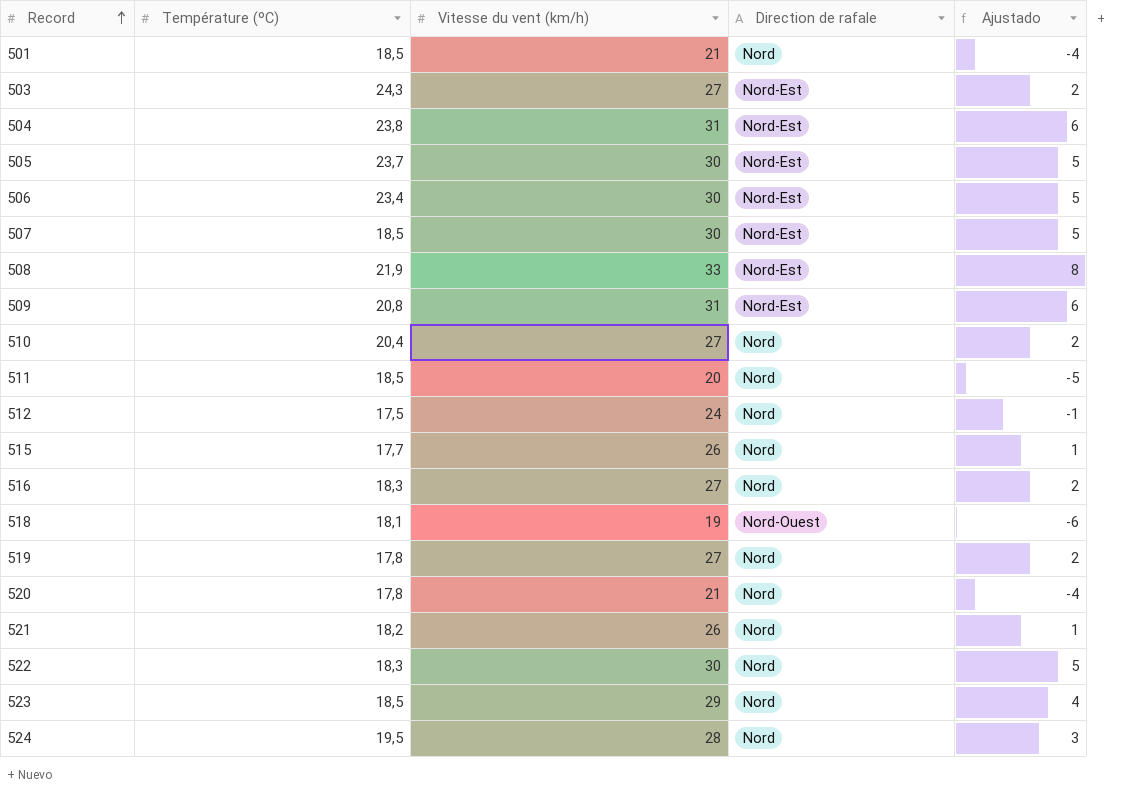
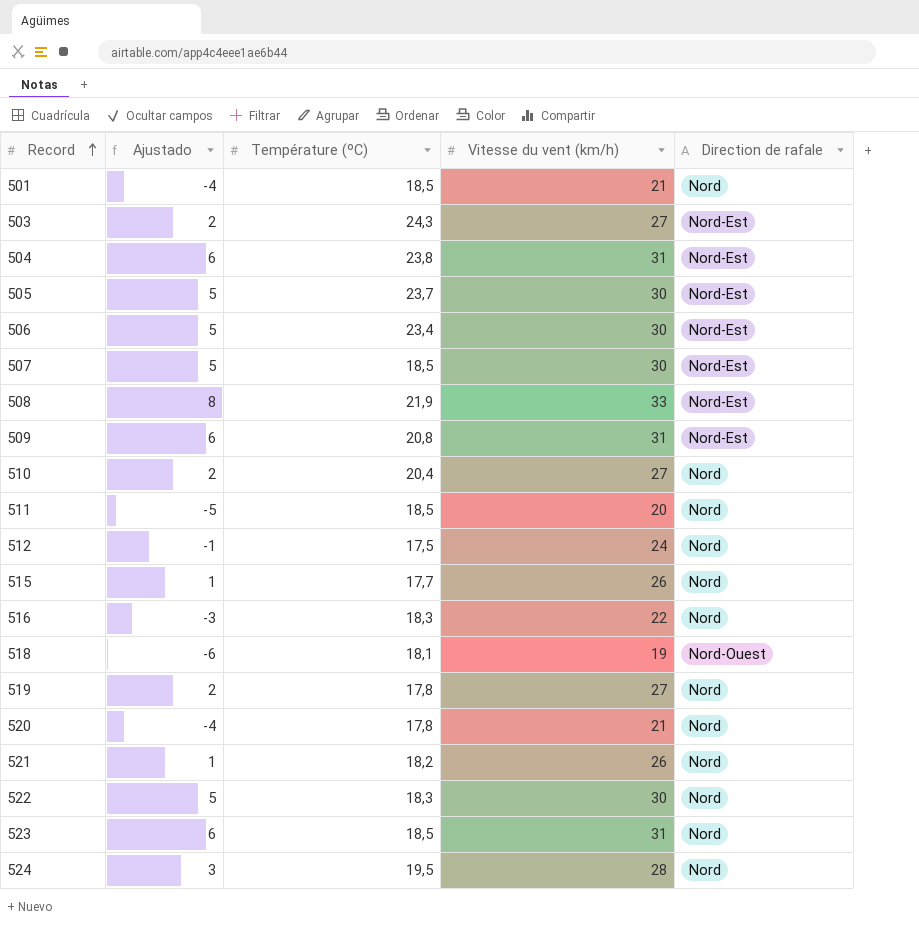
column Ajustado | position: 5 -> 2
516 | Ajustado: 2 -> -3
516 | Vitesse du vent (km/h): 27 -> 22
523 | Ajustado: 4 -> 6
523 | Vitesse du vent (km/h): 29 -> 31

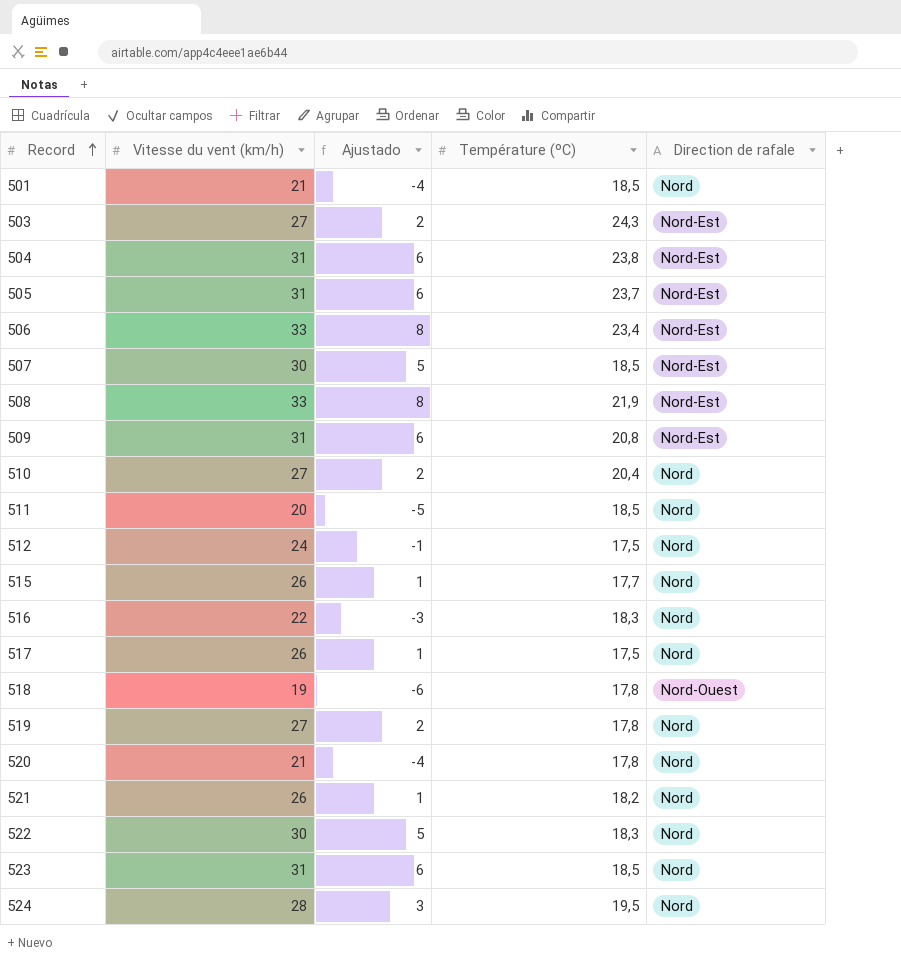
column Vitesse du vent (km/h) | position: 4 -> 2
505 | Vitesse du vent (km/h): 30 -> 31
505 | Ajustado: 5 -> 6
506 | Vitesse du vent (km/h): 30 -> 33
506 | Ajustado: 5 -> 8
row 517: none -> 26 | 1 | 17,5 | Nord
518 | Température (ºC): 18,1 -> 17,8

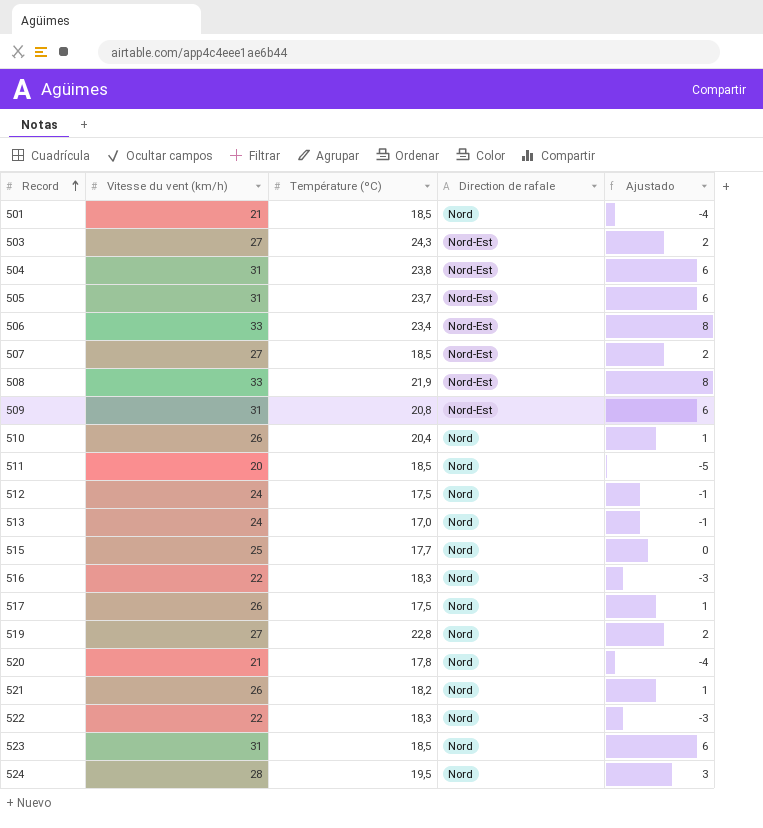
column Ajustado | position: 3 -> 5
row 518: 19 | -6 | 17,8 | Nord-Ouest -> none
507 | Vitesse du vent (km/h): 30 -> 27
507 | Ajustado: 5 -> 2
510 | Vitesse du vent (km/h): 27 -> 26
510 | Ajustado: 2 -> 1
row 513: none -> 24 | 17,0 | Nord | -1
515 | Vitesse du vent (km/h): 26 -> 25
515 | Ajustado: 1 -> 0
519 | Température (ºC): 17,8 -> 22,8
522 | Vitesse du vent (km/h): 30 -> 22
522 | Ajustado: 5 -> -3

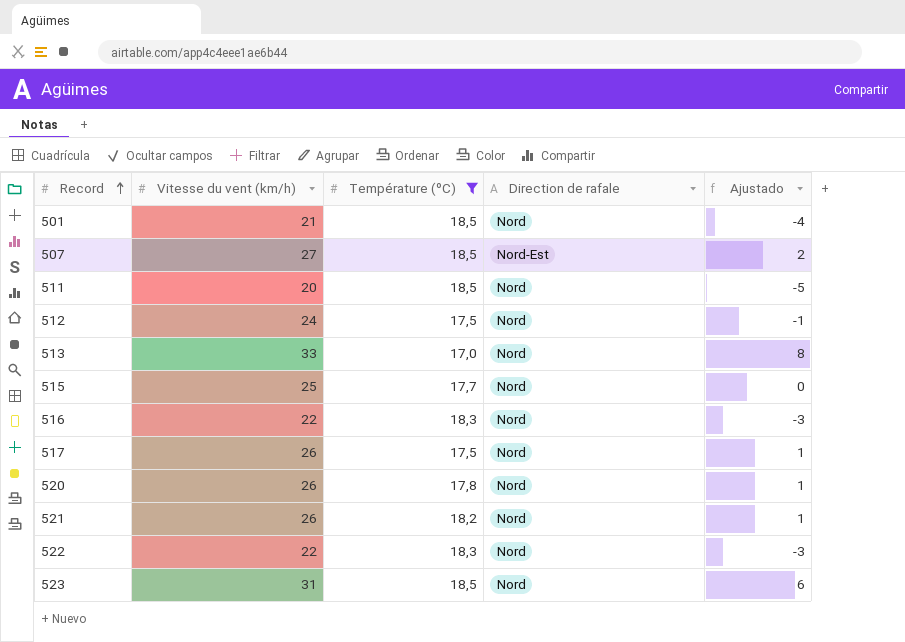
filter: none -> Température (ºC) <= 18,5
513 | Vitesse du vent (km/h): 24 -> 33
513 | Ajustado: -1 -> 8
520 | Vitesse du vent (km/h): 21 -> 26
520 | Ajustado: -4 -> 1

